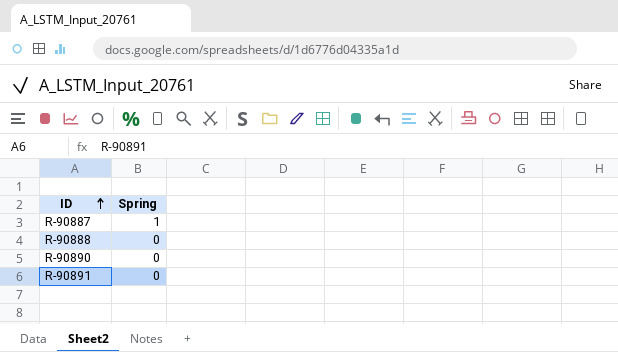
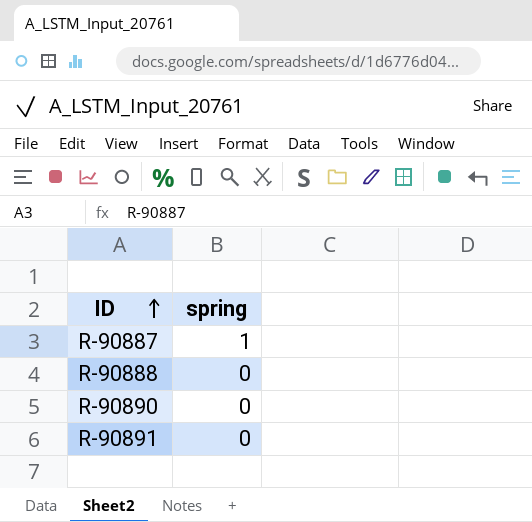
column name: Spring -> spring

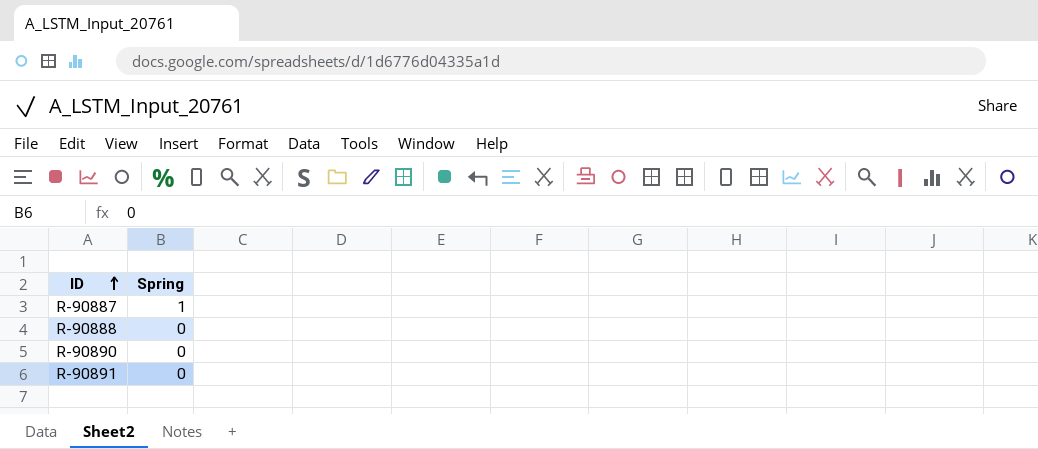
column name: spring -> Spring

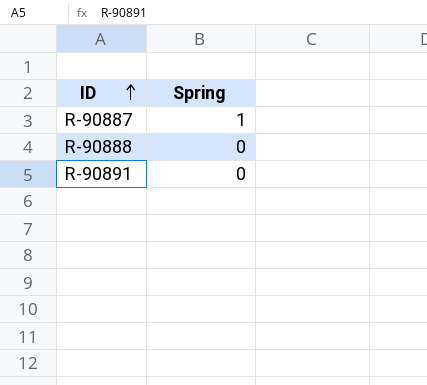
row R-90890: 0 -> none

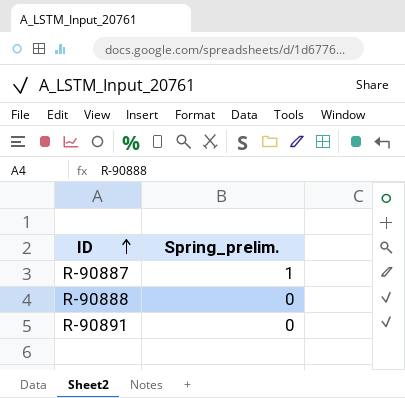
column name: Spring -> Spring_prelim.

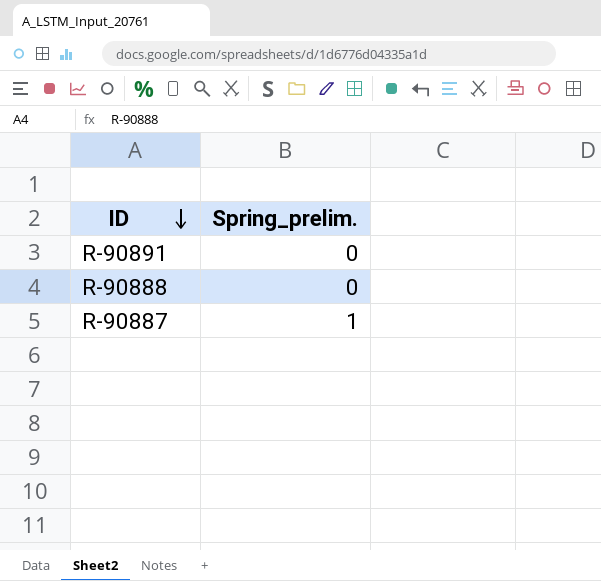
row order: ID ascending -> ID descending

